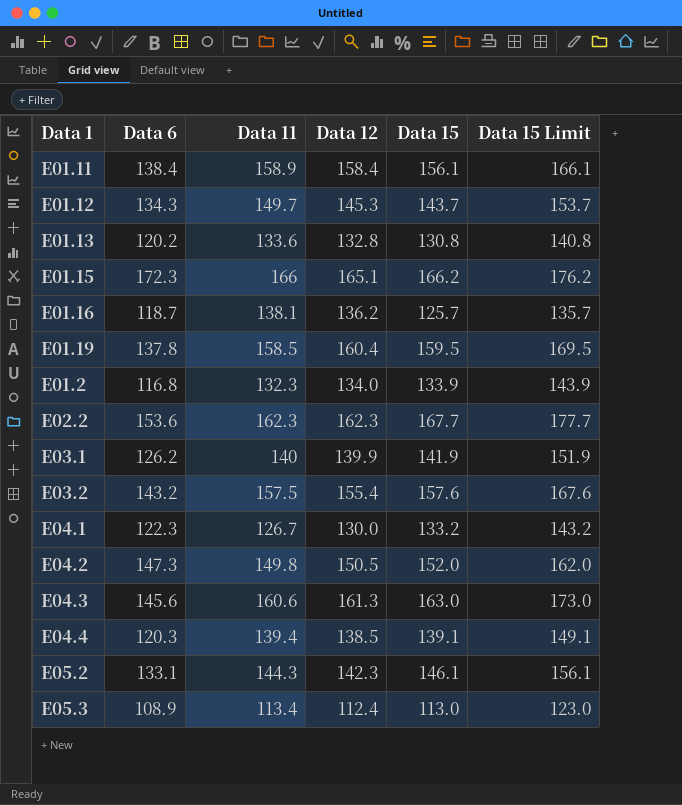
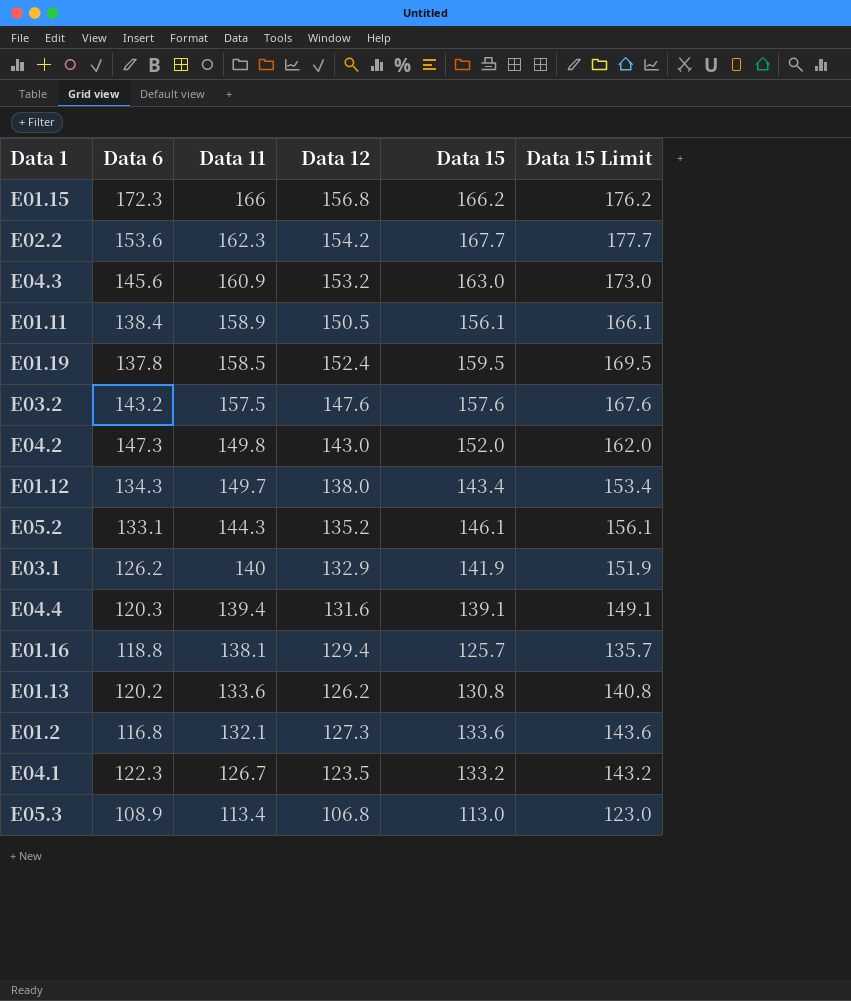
row order: none -> Data 11 descending
E01.15 | Data 12: 165.1 -> 156.8
E02.2 | Data 12: 162.3 -> 154.2
E04.3 | Data 11: 160.6 -> 160.9
E04.3 | Data 12: 161.3 -> 153.2
E01.11 | Data 12: 158.4 -> 150.5
E01.19 | Data 12: 160.4 -> 152.4
E03.2 | Data 12: 155.4 -> 147.6
E04.2 | Data 12: 150.5 -> 143.0
E01.12 | Data 12: 145.3 -> 138.0
E01.12 | Data 15: 143.7 -> 143.4
E01.12 | Data 15 Limit: 153.7 -> 153.4
E05.2 | Data 12: 142.3 -> 135.2
E03.1 | Data 12: 139.9 -> 132.9
E04.4 | Data 12: 138.5 -> 131.6
E01.16 | Data 6: 118.7 -> 118.8
E01.16 | Data 12: 136.2 -> 129.4
E01.13 | Data 12: 132.8 -> 126.2
E01.2 | Data 11: 132.3 -> 132.1
E01.2 | Data 12: 134.0 -> 127.3
E01.2 | Data 15: 133.9 -> 133.6
E01.2 | Data 15 Limit: 143.9 -> 143.6
E04.1 | Data 12: 130.0 -> 123.5
E05.3 | Data 12: 112.4 -> 106.8

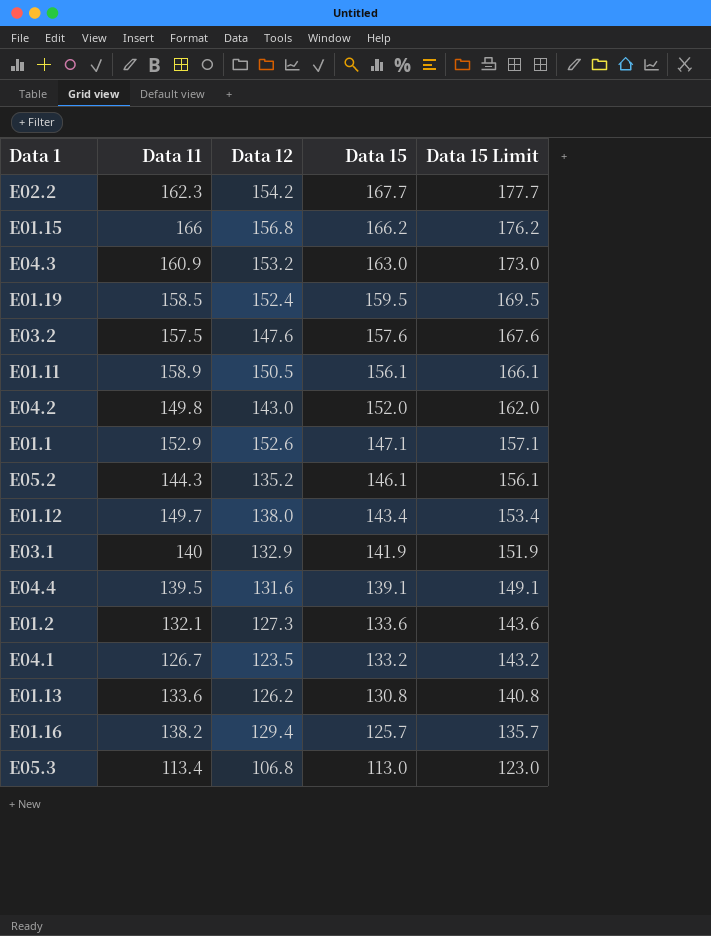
row order: Data 11 descending -> Data 15 descending
column Data 6 | position: 2 -> none
row E01.1: none -> 152.9 | 152.6 | 147.1 | 157.1
E04.4 | Data 11: 139.4 -> 139.5
E01.16 | Data 11: 138.1 -> 138.2

